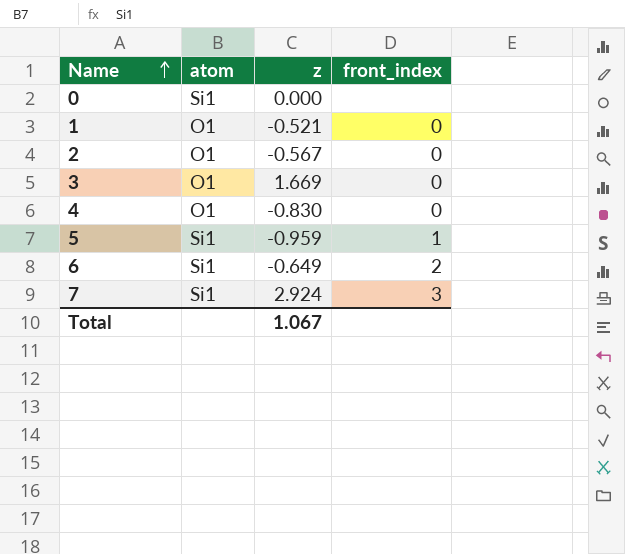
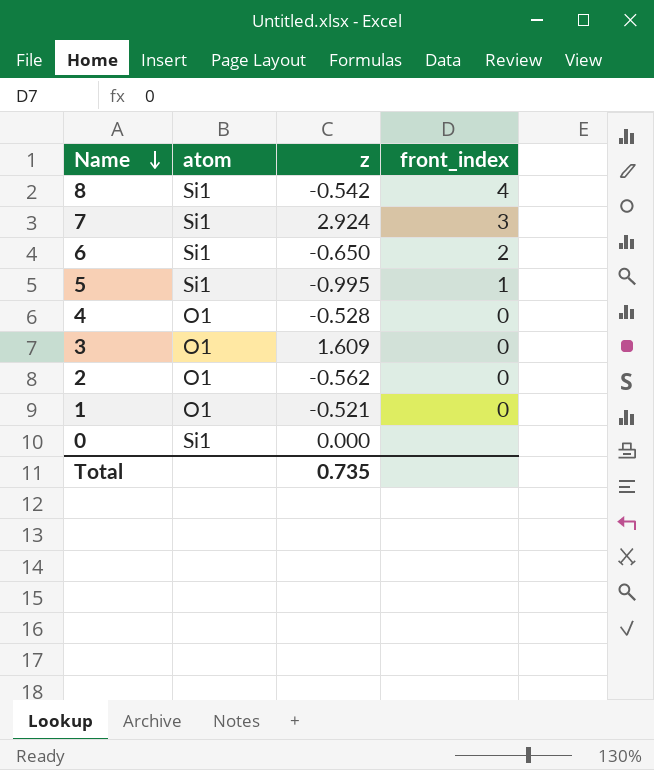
row order: Name ascending -> Name descending
row 8: none -> Si1 | -0.542 | 4
6 | z: -0.649 -> -0.650
5 | z: -0.959 -> -0.995
4 | z: -0.830 -> -0.528
3 | z: 1.669 -> 1.609
2 | z: -0.567 -> -0.562
Total | z: 1.067 -> 0.735

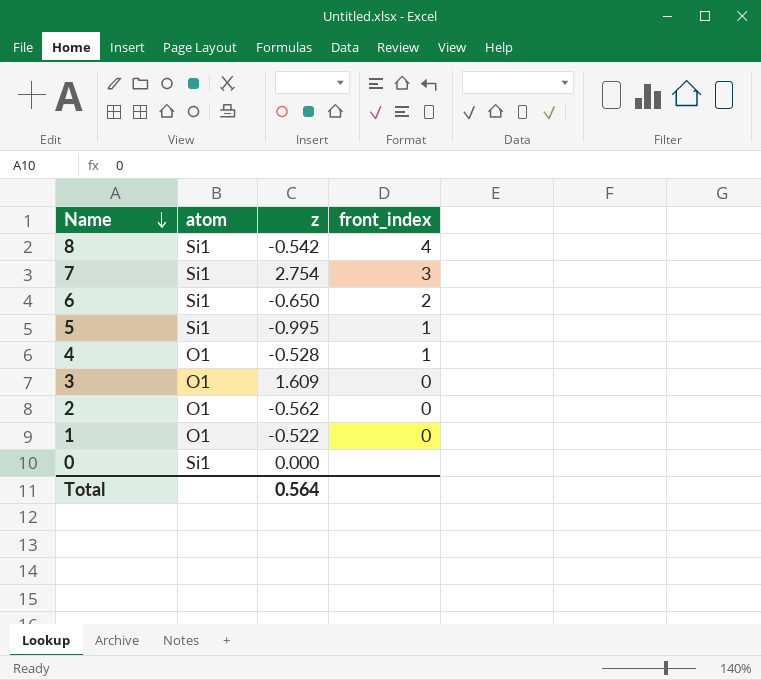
7 | z: 2.924 -> 2.754
4 | front_index: 0 -> 1
1 | z: -0.521 -> -0.522
Total | z: 0.735 -> 0.564

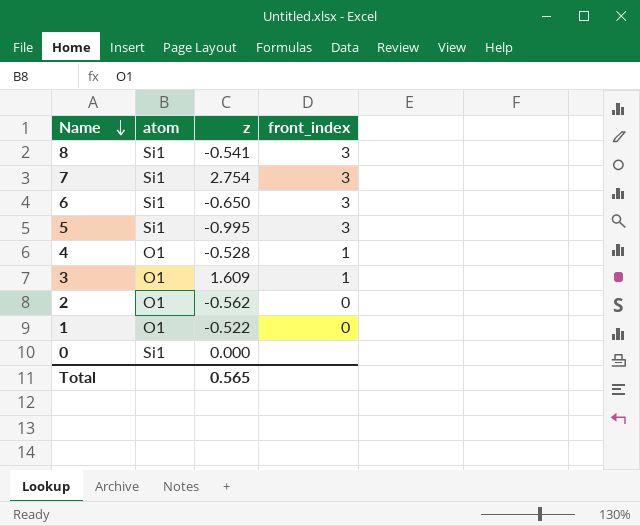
8 | z: -0.542 -> -0.541
8 | front_index: 4 -> 3
6 | front_index: 2 -> 3
5 | front_index: 1 -> 3
3 | front_index: 0 -> 1
Total | z: 0.564 -> 0.565

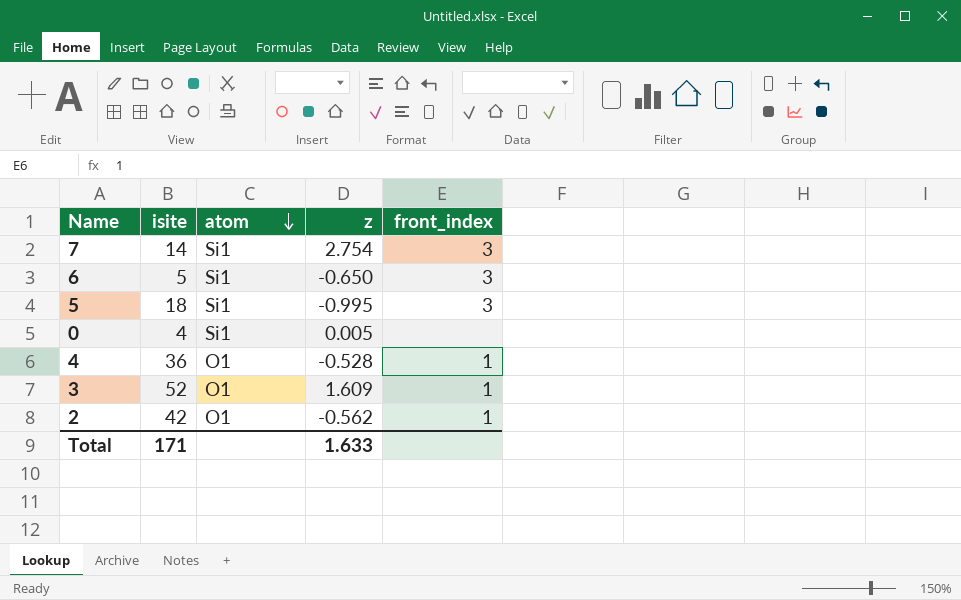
row order: Name descending -> atom descending
column isite | position: none -> 2
row 8: Si1 | -0.541 | 3 -> none
row 1: O1 | -0.522 | 0 -> none
0 | z: 0.000 -> 0.005
2 | front_index: 0 -> 1
Total | z: 0.565 -> 1.633

